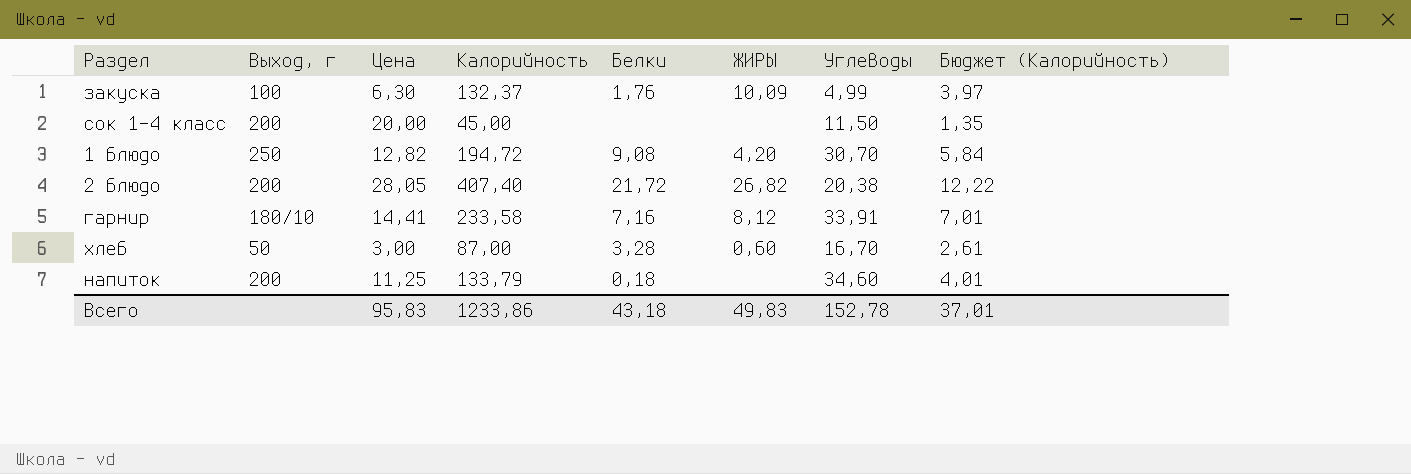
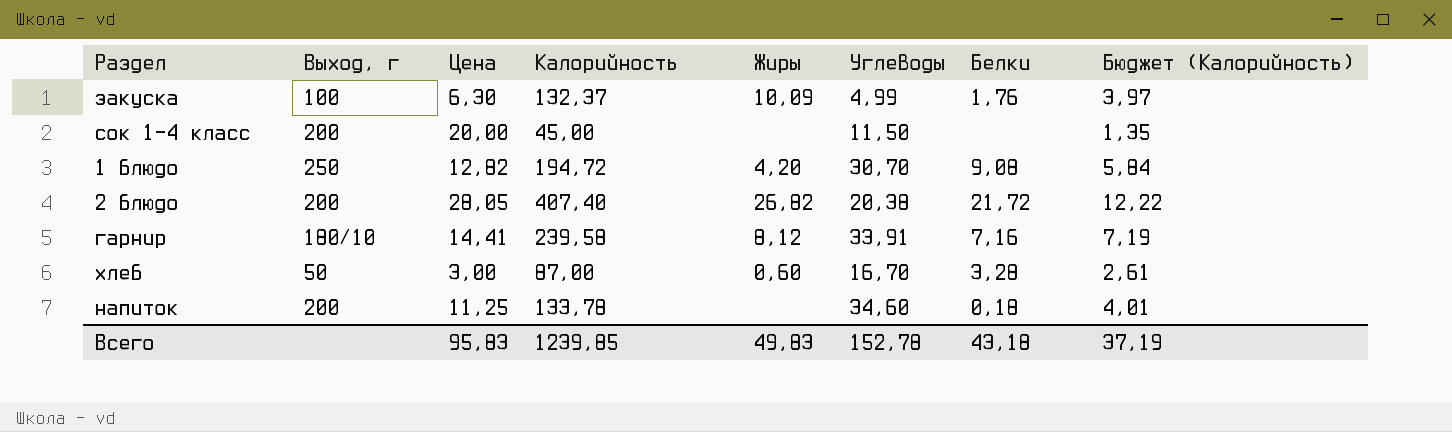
column name: ЖИРЫ -> Жиры
column Белки | position: 5 -> 7
гарнир | Калорийность: 233,58 -> 239,58
гарнир | Бюджет (Калорийность): 7,01 -> 7,19
напиток | Калорийность: 133,79 -> 133,78
Всего | Калорийность: 1233,86 -> 1239,85
Всего | Бюджет (Калорийность): 37,01 -> 37,19

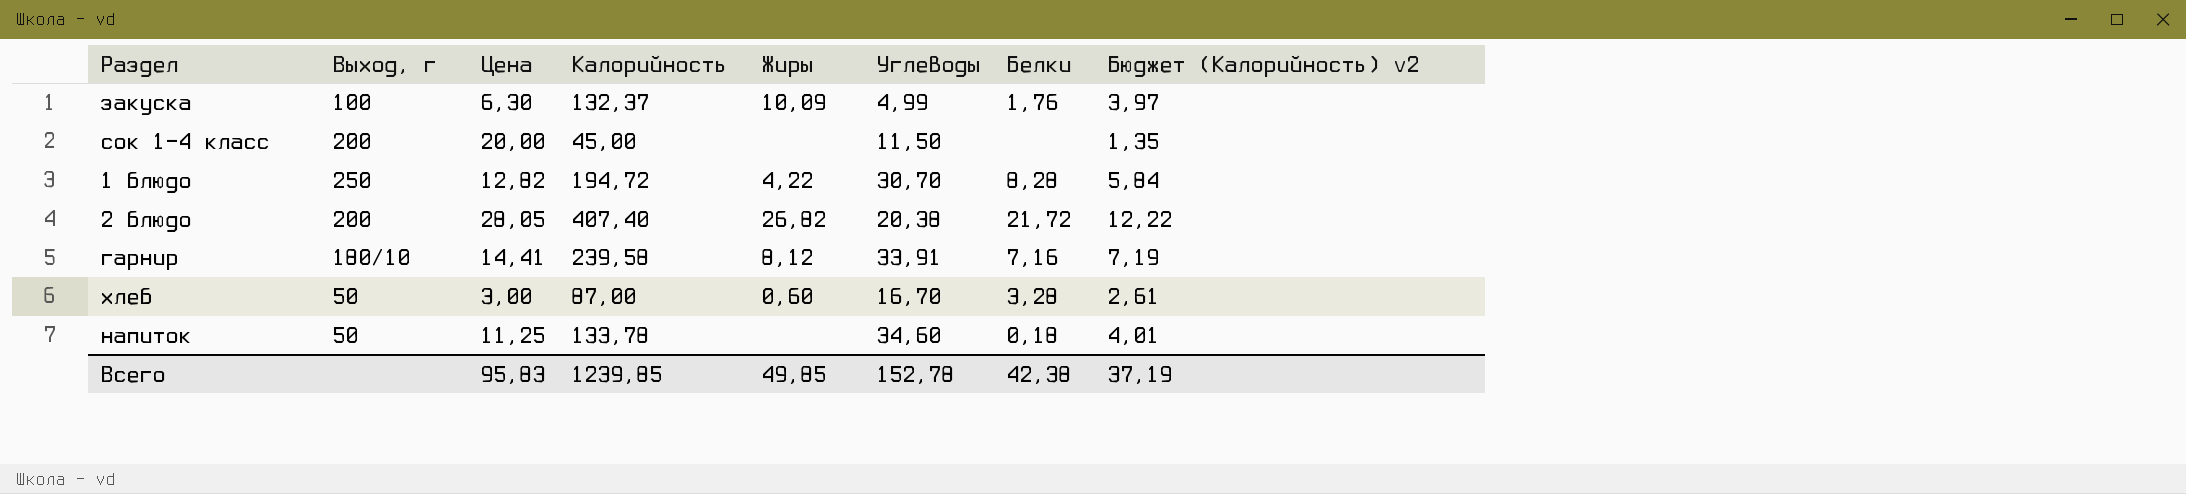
column name: Бюджет (Калорийность) -> Бюджет (Калорийность) v2
1 блюдо | Жиры: 4,20 -> 4,22
1 блюдо | Белки: 9,08 -> 8,28
напиток | Выход, г: 200 -> 50
Всего | Жиры: 49,83 -> 49,85
Всего | Белки: 43,18 -> 42,38

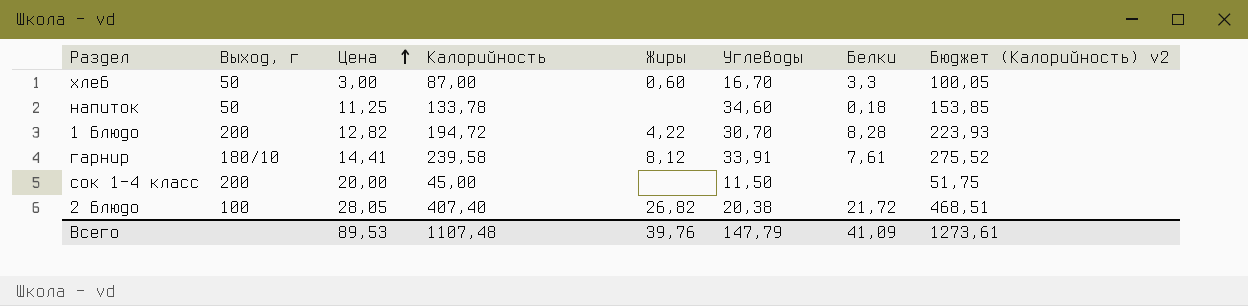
row order: none -> Цена ascending
column Бюджет (Калорийность) v2 | formula: [Калорийность] * 0,03 -> [Калорийность] * 1,15
row закуска: 100 | 6,30 | 132,37 | 10,09 | 4,99 | 1,76 | 3,97 -> none
хлеб | Белки: 3,28 -> 3,3
1 блюдо | Выход, г: 250 -> 200
гарнир | Белки: 7,16 -> 7,61
2 блюдо | Выход, г: 200 -> 100
Всего | Цена: 95,83 -> 89,53
Всего | Калорийность: 1239,85 -> 1107,48
Всего | Жиры: 49,85 -> 39,76
Всего | Углеводы: 152,78 -> 147,79
Всего | Белки: 42,38 -> 41,09
Всего | Бюджет (Калорийность) v2: 37,19 -> 1273,61

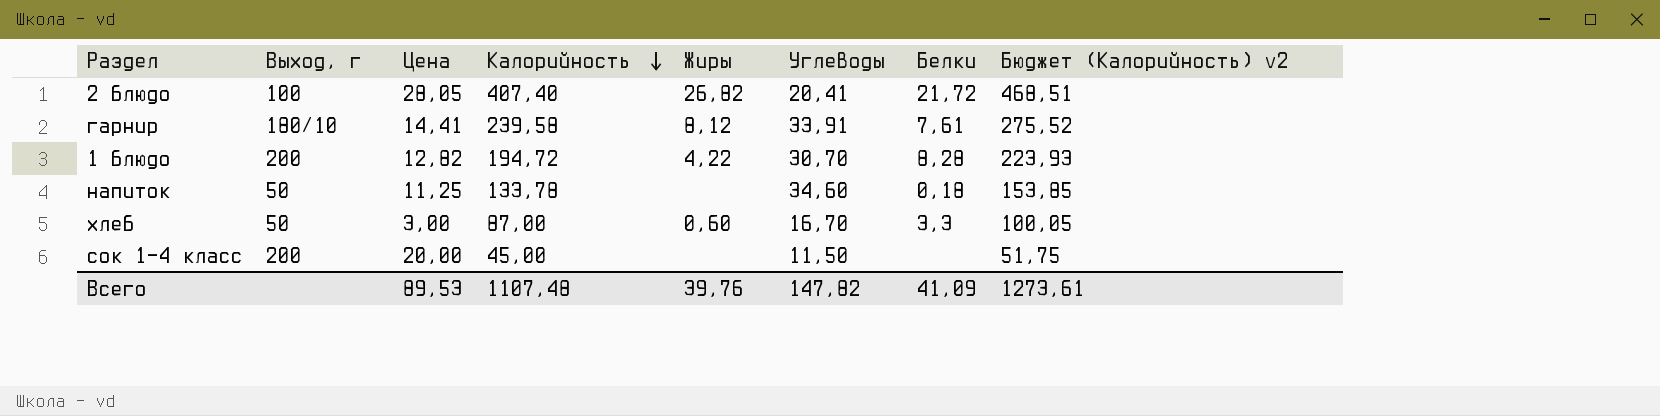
row order: Цена ascending -> Калорийность descending
2 блюдо | Углеводы: 20,38 -> 20,41
Всего | Углеводы: 147,79 -> 147,82

